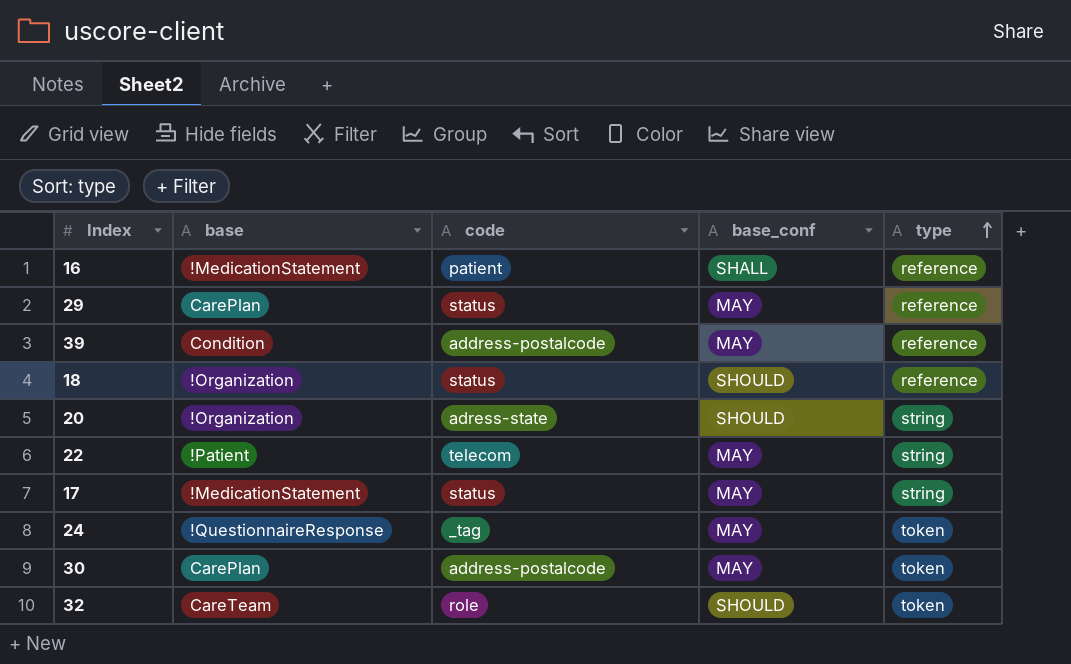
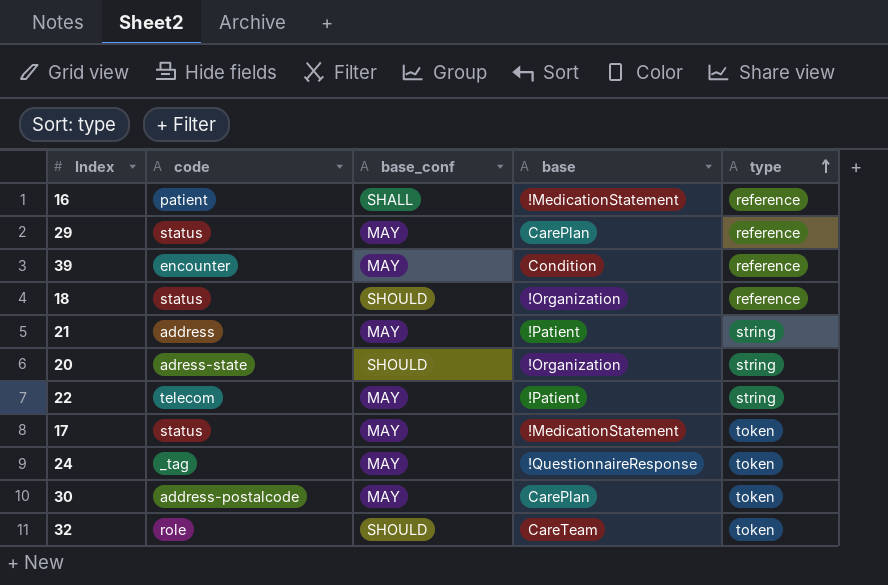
column base | position: 2 -> 4
39 | code: address-postalcode -> encounter
row 21: none -> address | MAY | !Patient | string
17 | type: string -> token

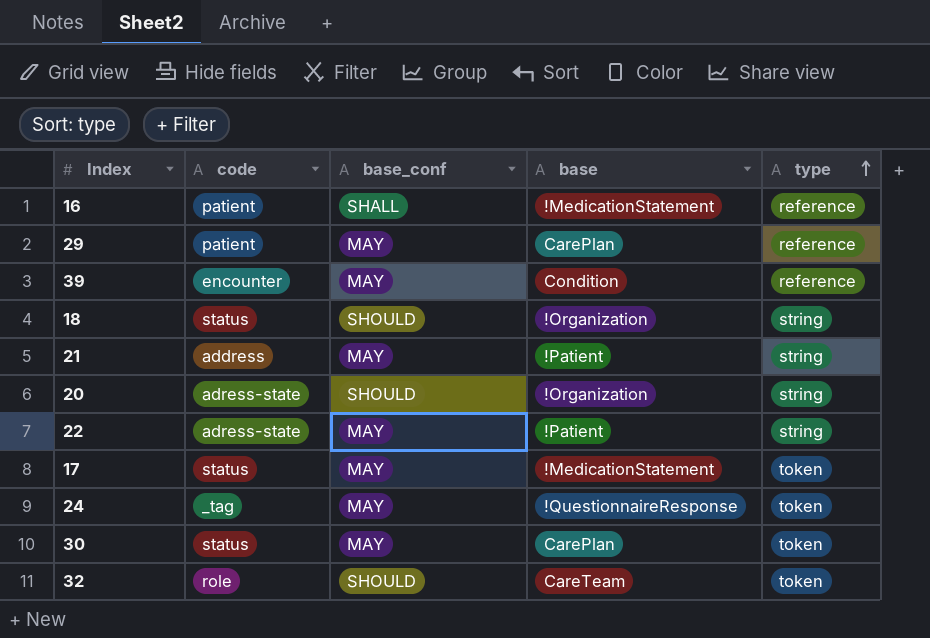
29 | code: status -> patient
18 | type: reference -> string
22 | code: telecom -> adress-state
30 | code: address-postalcode -> status

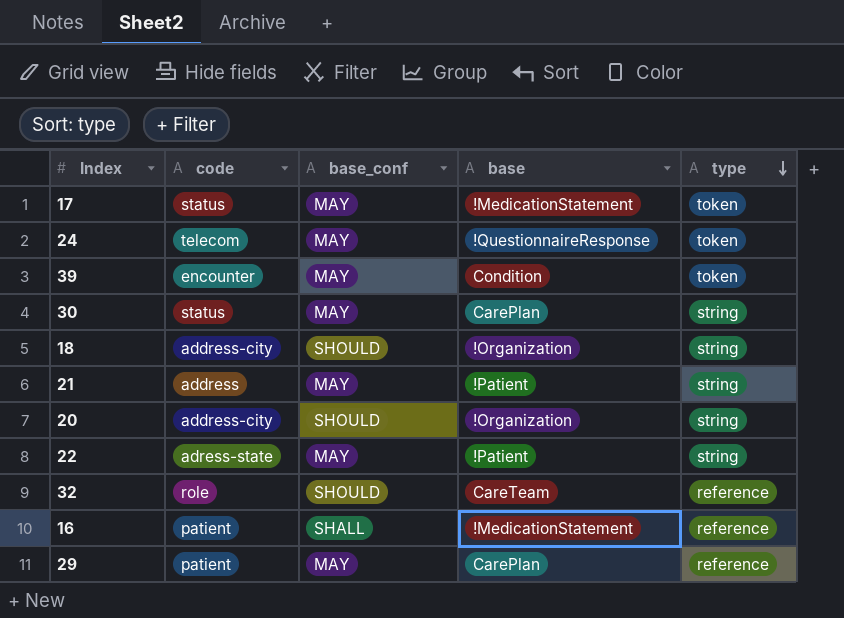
row order: type ascending -> type descending
24 | code: _tag -> telecom
39 | type: reference -> token
30 | type: token -> string
18 | code: status -> address-city
20 | code: adress-state -> address-city
32 | type: token -> reference

